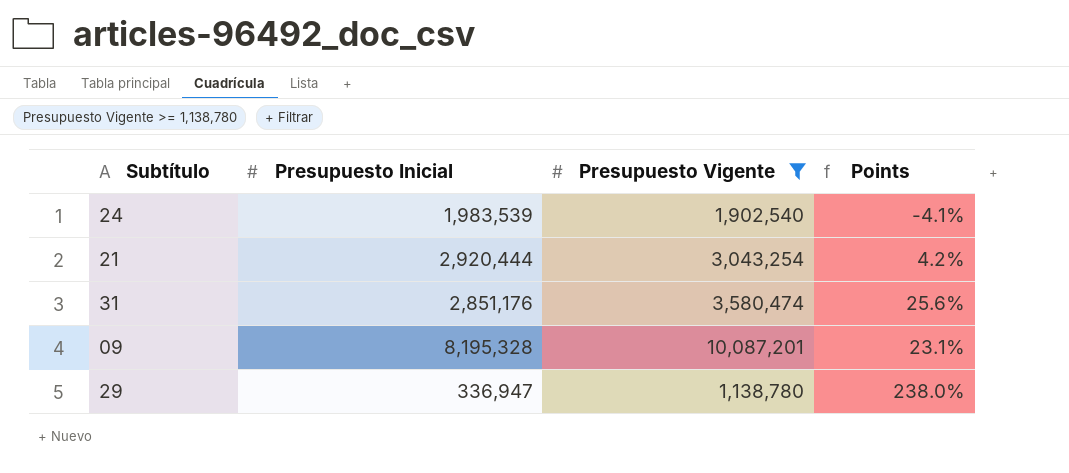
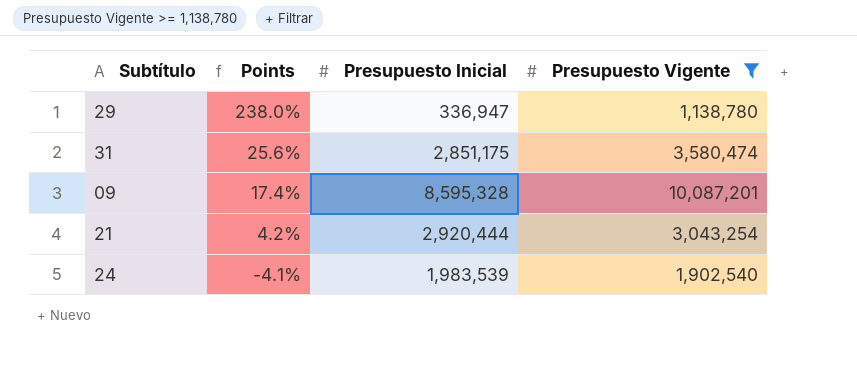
row order: none -> Points descending
column Points | position: 4 -> 2
31 | Presupuesto Inicial: 2,851,176 -> 2,851,175
09 | Points: 23.1% -> 17.4%
09 | Presupuesto Inicial: 8,195,328 -> 8,595,328

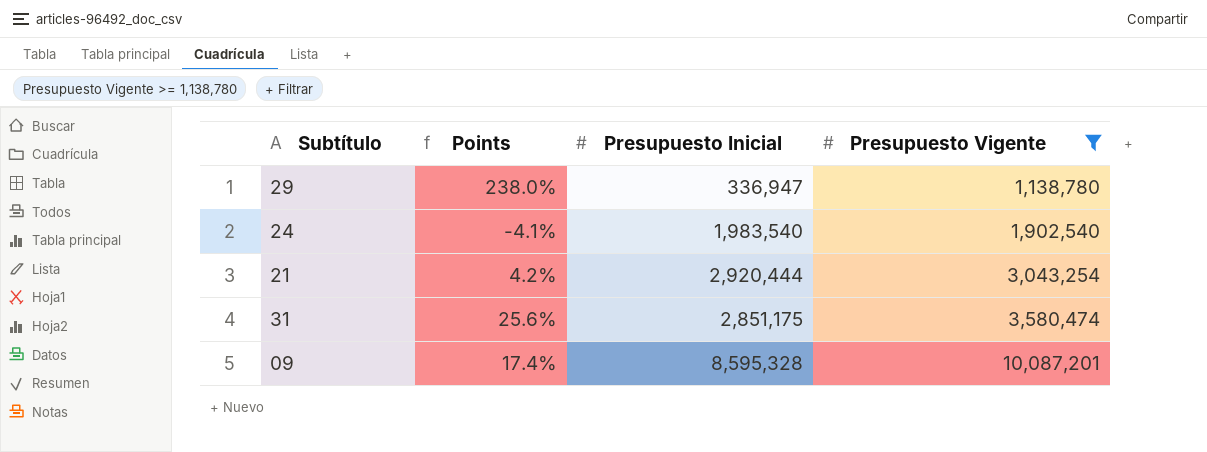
row order: Points descending -> Presupuesto Vigente ascending
24 | Presupuesto Inicial: 1,983,539 -> 1,983,540

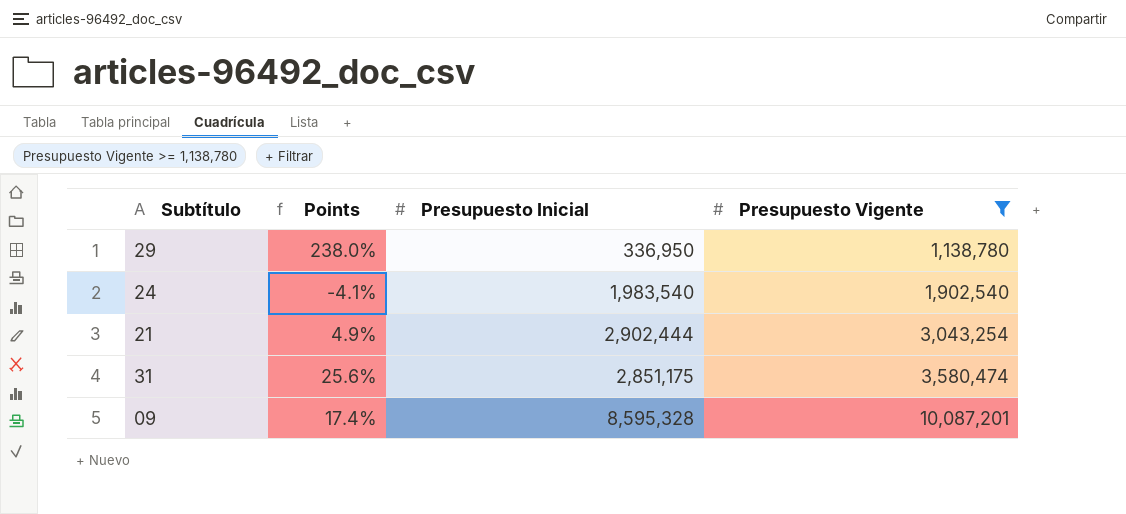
29 | Presupuesto Inicial: 336,947 -> 336,950
21 | Points: 4.2% -> 4.9%
21 | Presupuesto Inicial: 2,920,444 -> 2,902,444

